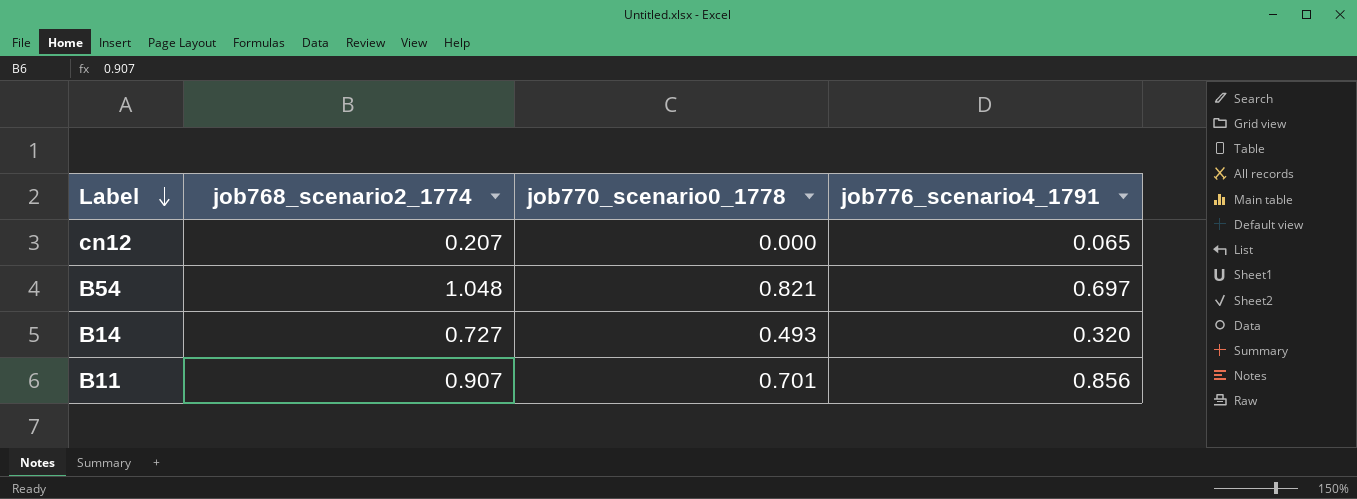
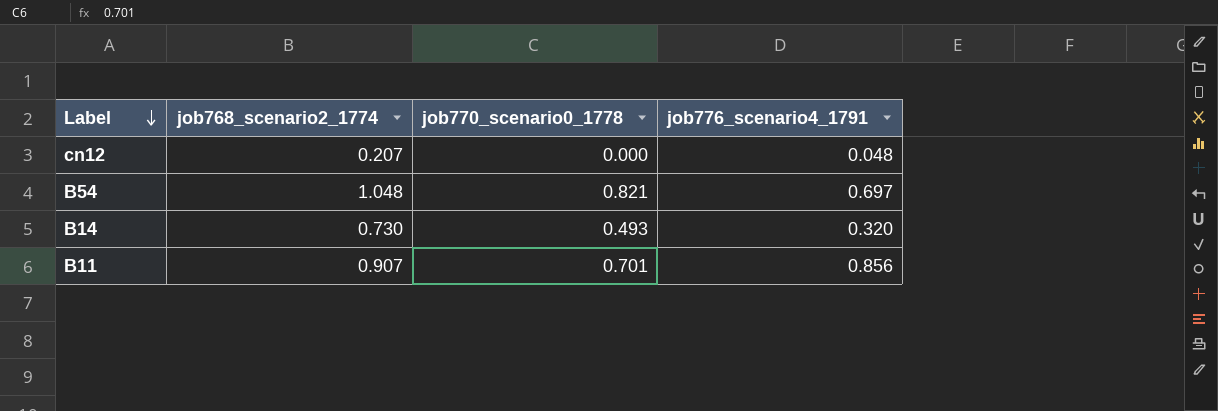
cn12 | job776_scenario4_1791: 0.065 -> 0.048
B14 | job768_scenario2_1774: 0.727 -> 0.730

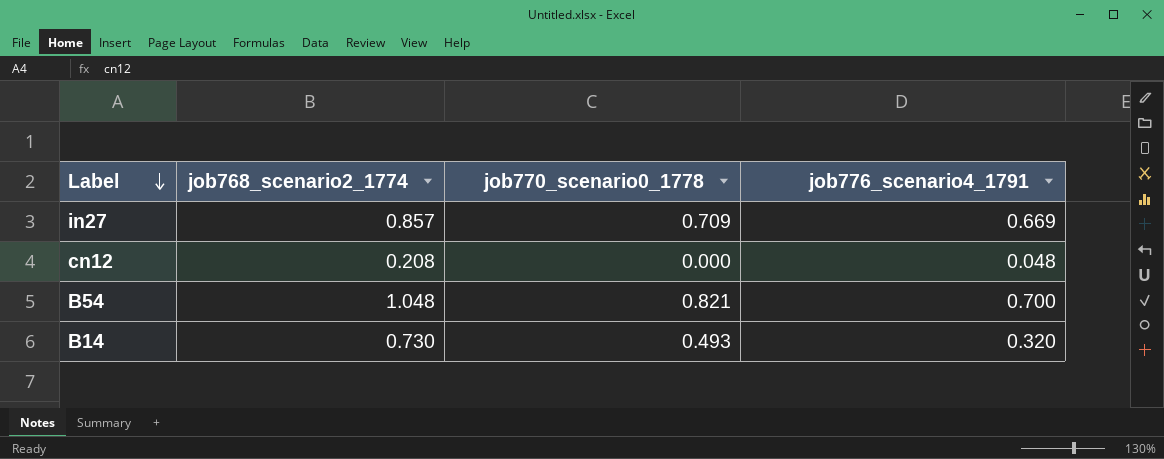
row B11: 0.907 | 0.701 | 0.856 -> none
row in27: none -> 0.857 | 0.709 | 0.669
cn12 | job768_scenario2_1774: 0.207 -> 0.208
B54 | job776_scenario4_1791: 0.697 -> 0.700

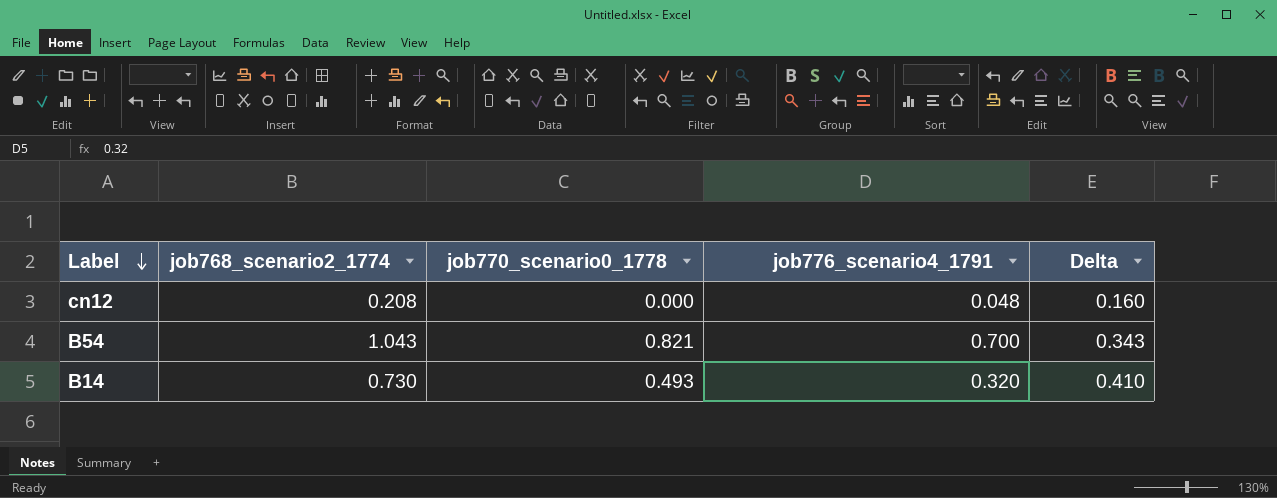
column Delta | formula: none -> [job768_scenario2_1774] - [job776_scenario4_1791]
row in27: 0.857 | 0.709 | 0.669 -> none
B54 | job768_scenario2_1774: 1.048 -> 1.043

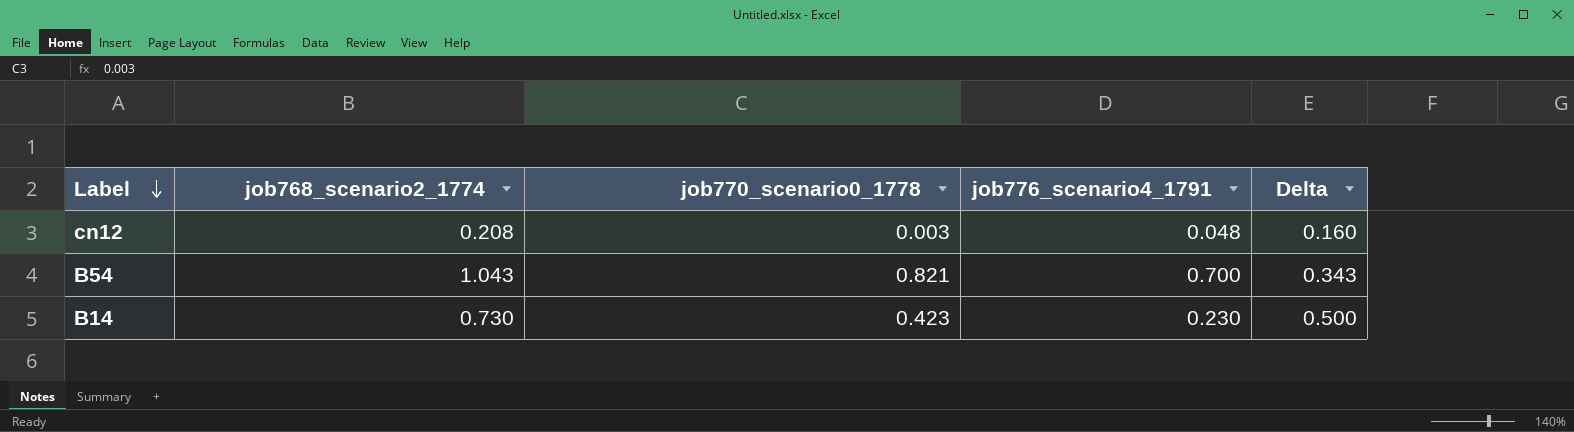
cn12 | job770_scenario0_1778: 0.000 -> 0.003
B14 | job770_scenario0_1778: 0.493 -> 0.423
B14 | job776_scenario4_1791: 0.320 -> 0.230
B14 | Delta: 0.410 -> 0.500

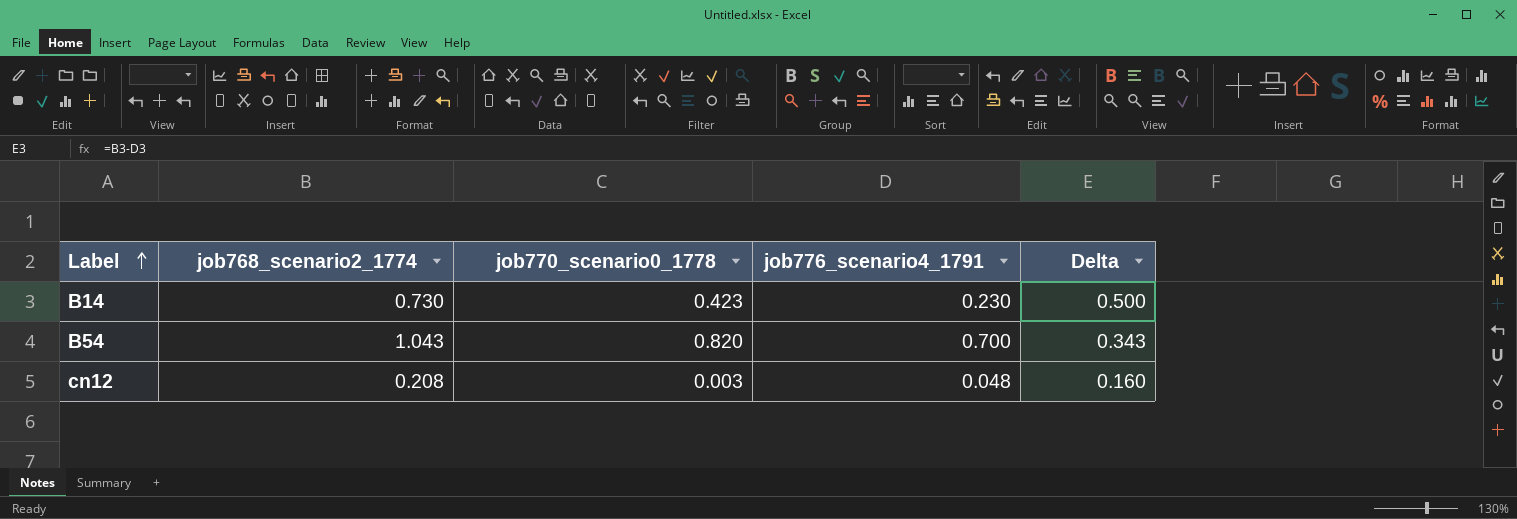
row order: Label descending -> Label ascending
B54 | job770_scenario0_1778: 0.821 -> 0.820

